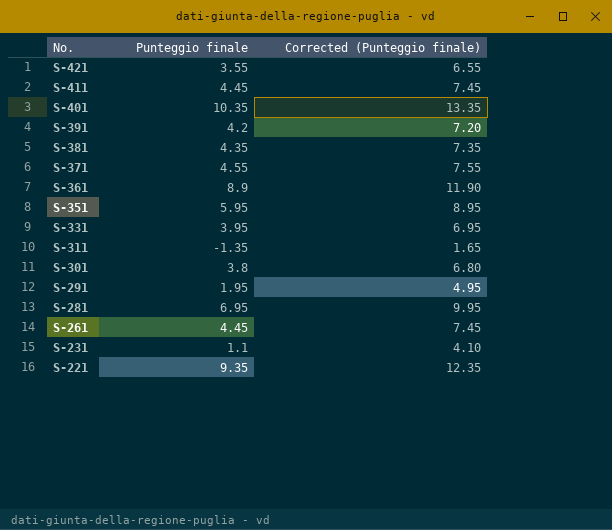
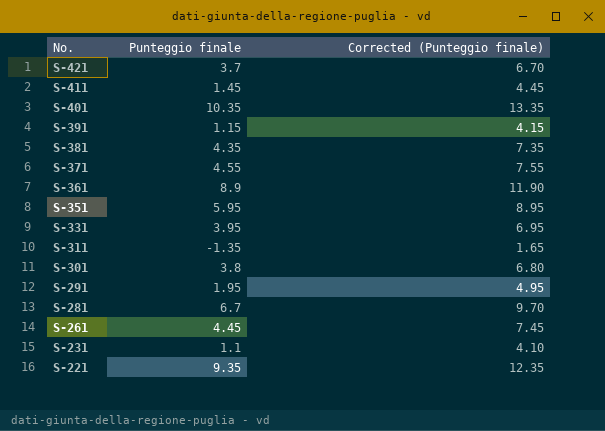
S-421 | Punteggio finale: 3.55 -> 3.7
S-421 | Corrected (Punteggio finale): 6.55 -> 6.70
S-411 | Punteggio finale: 4.45 -> 1.45
S-411 | Corrected (Punteggio finale): 7.45 -> 4.45
S-391 | Punteggio finale: 4.2 -> 1.15
S-391 | Corrected (Punteggio finale): 7.20 -> 4.15
S-281 | Punteggio finale: 6.95 -> 6.7
S-281 | Corrected (Punteggio finale): 9.95 -> 9.70

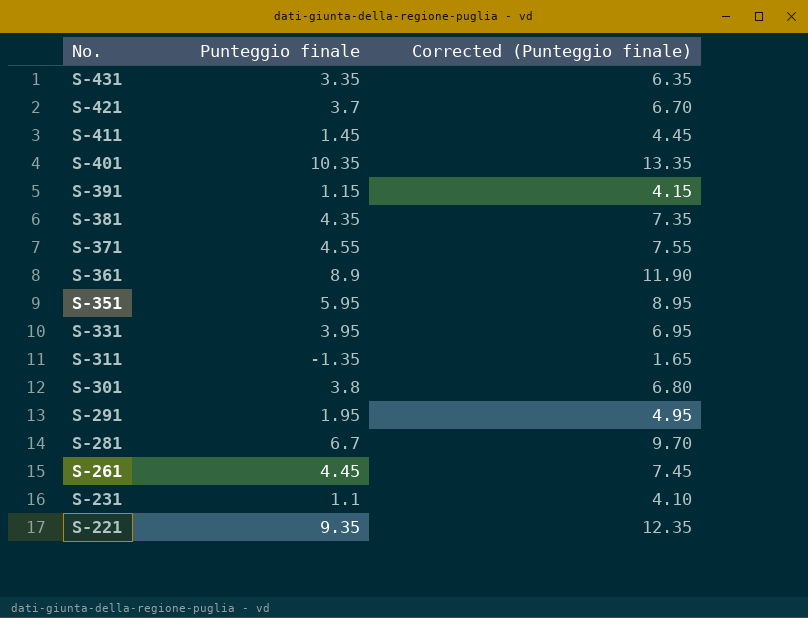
row S-431: none -> 3.35 | 6.35

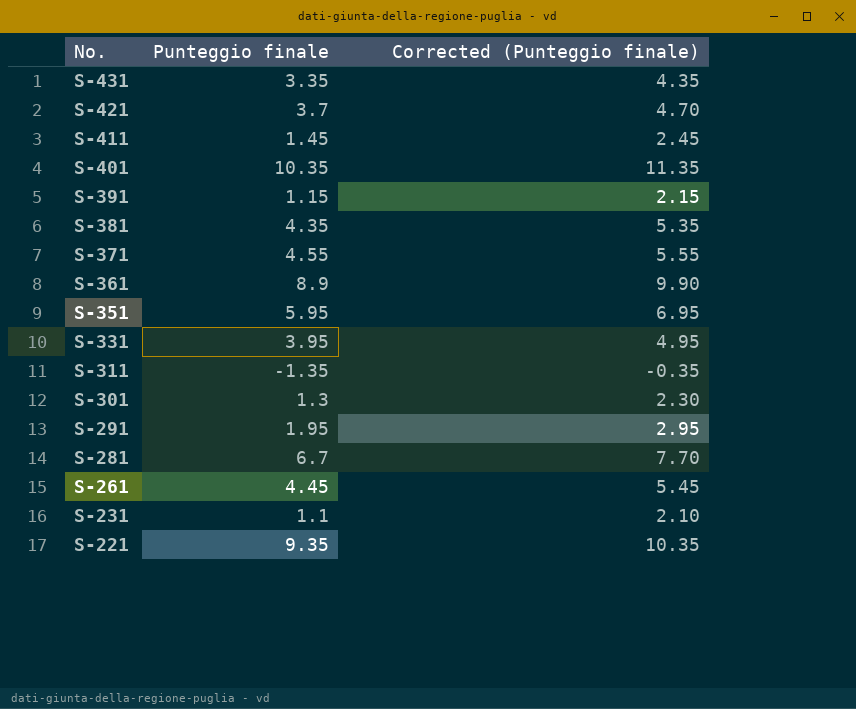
column Corrected (Punteggio finale) | formula: [Punteggio finale] + 3 -> [Punteggio finale] + 1
S-301 | Punteggio finale: 3.8 -> 1.3

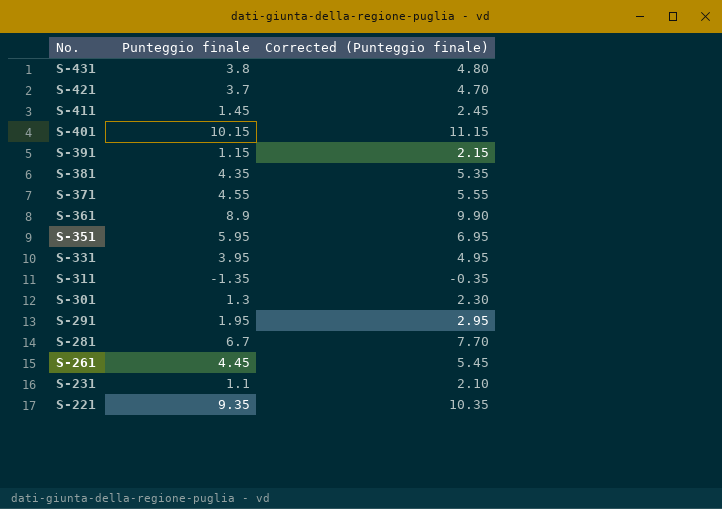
S-431 | Punteggio finale: 3.35 -> 3.8
S-431 | Corrected (Punteggio finale): 4.35 -> 4.80
S-401 | Punteggio finale: 10.35 -> 10.15
S-401 | Corrected (Punteggio finale): 11.35 -> 11.15

